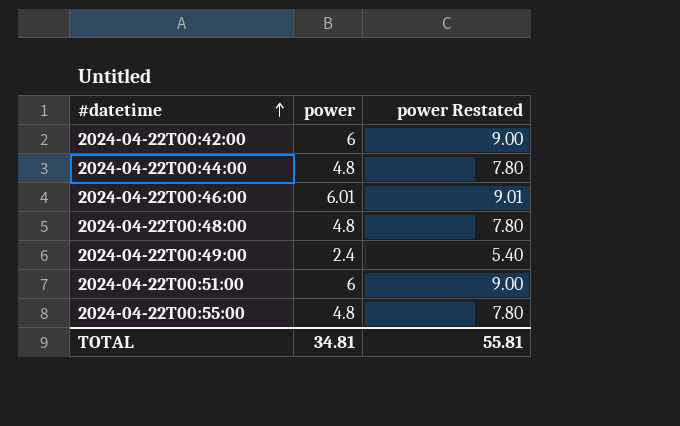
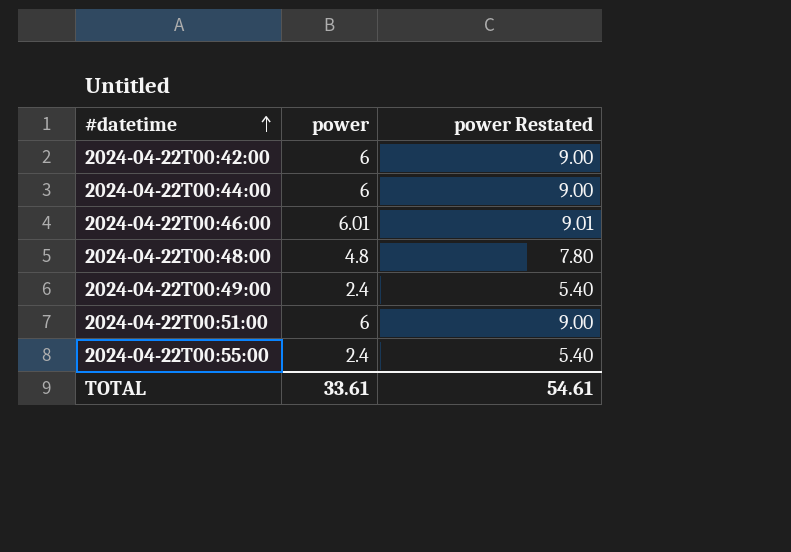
2024-04-22T00:44:00 | power: 4.8 -> 6
2024-04-22T00:44:00 | power Restated: 7.80 -> 9.00
2024-04-22T00:55:00 | power: 4.8 -> 2.4
2024-04-22T00:55:00 | power Restated: 7.80 -> 5.40
TOTAL | power: 34.81 -> 33.61
TOTAL | power Restated: 55.81 -> 54.61

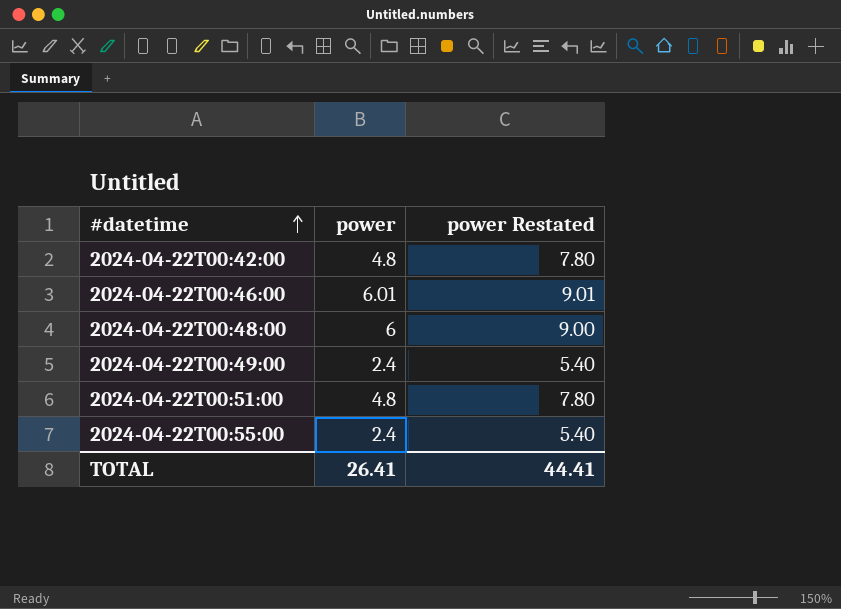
row 2024-04-22T00:44:00: 6 | 9.00 -> none
2024-04-22T00:42:00 | power: 6 -> 4.8
2024-04-22T00:42:00 | power Restated: 9.00 -> 7.80
2024-04-22T00:48:00 | power: 4.8 -> 6
2024-04-22T00:48:00 | power Restated: 7.80 -> 9.00
2024-04-22T00:51:00 | power: 6 -> 4.8
2024-04-22T00:51:00 | power Restated: 9.00 -> 7.80
TOTAL | power: 33.61 -> 26.41
TOTAL | power Restated: 54.61 -> 44.41

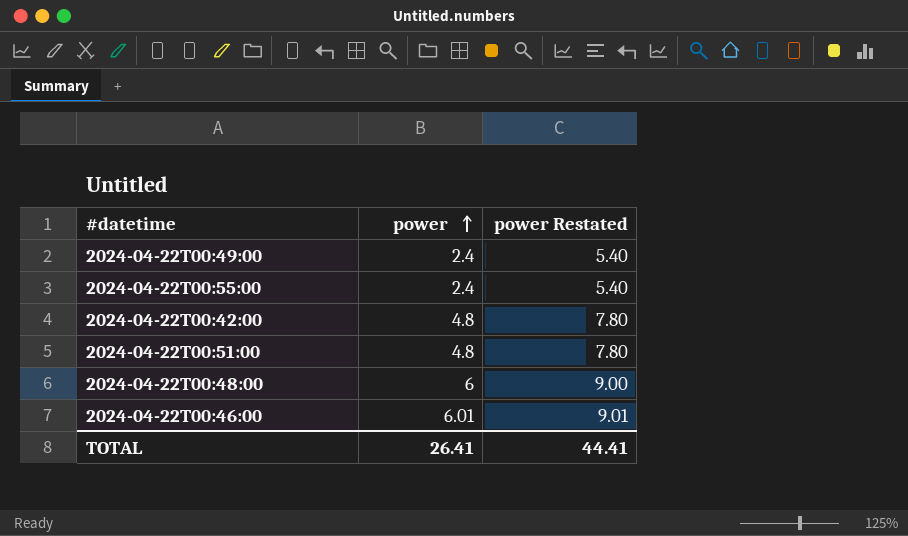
row order: #datetime ascending -> power ascending

